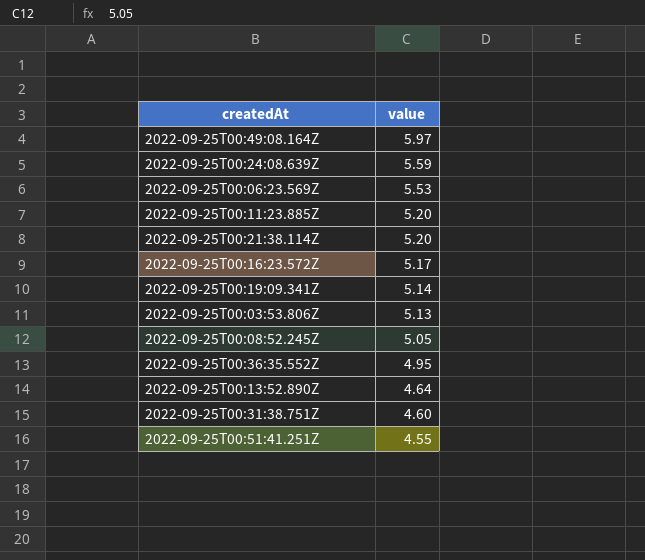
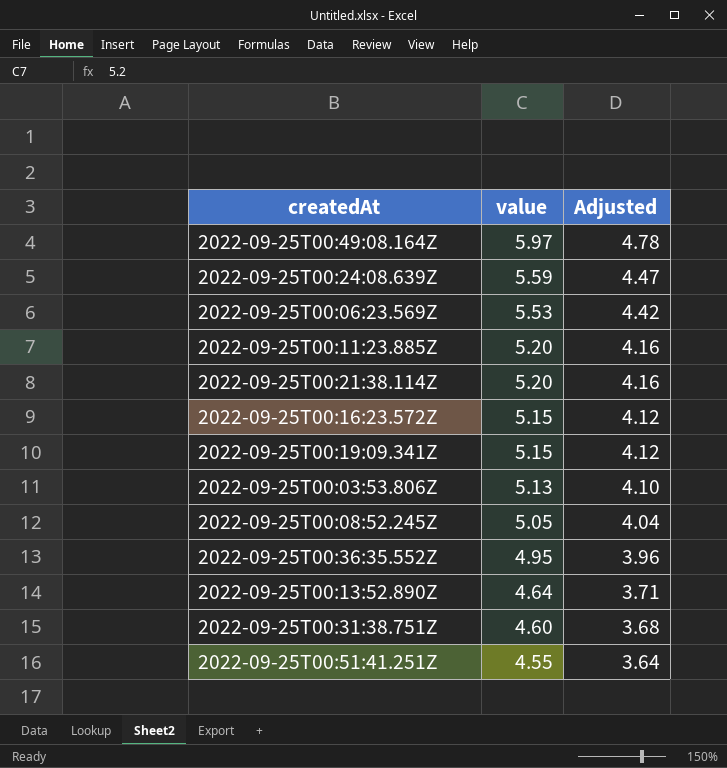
column Adjusted | formula: none -> [value] * 0.8
2022-09-25T00:16:23.572Z | value: 5.17 -> 5.15
2022-09-25T00:19:09.341Z | value: 5.14 -> 5.15

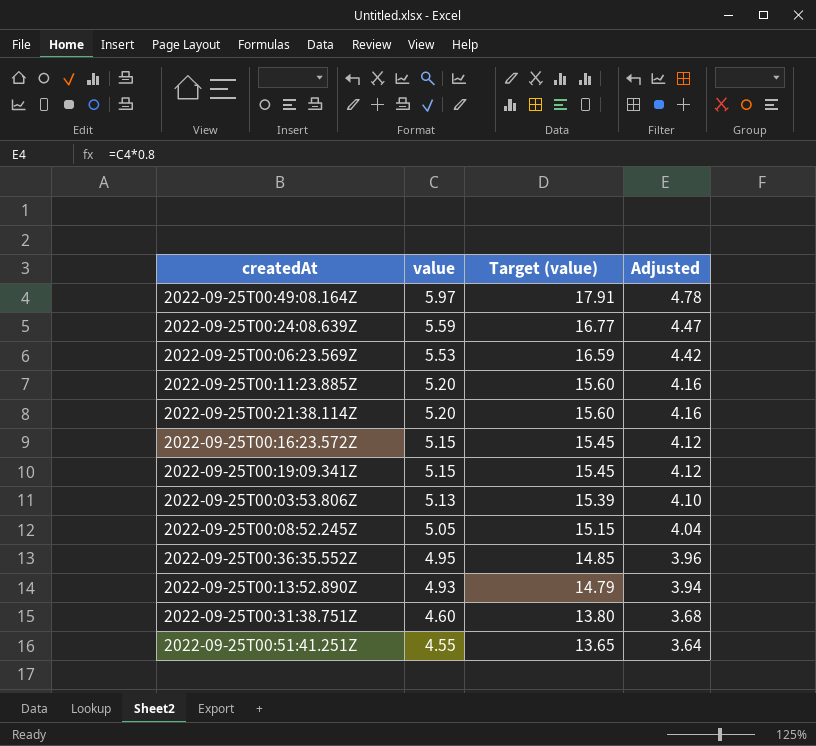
column Target (value) | formula: none -> [value] * 3
2022-09-25T00:13:52.890Z | value: 4.64 -> 4.93
2022-09-25T00:13:52.890Z | Adjusted: 3.71 -> 3.94

